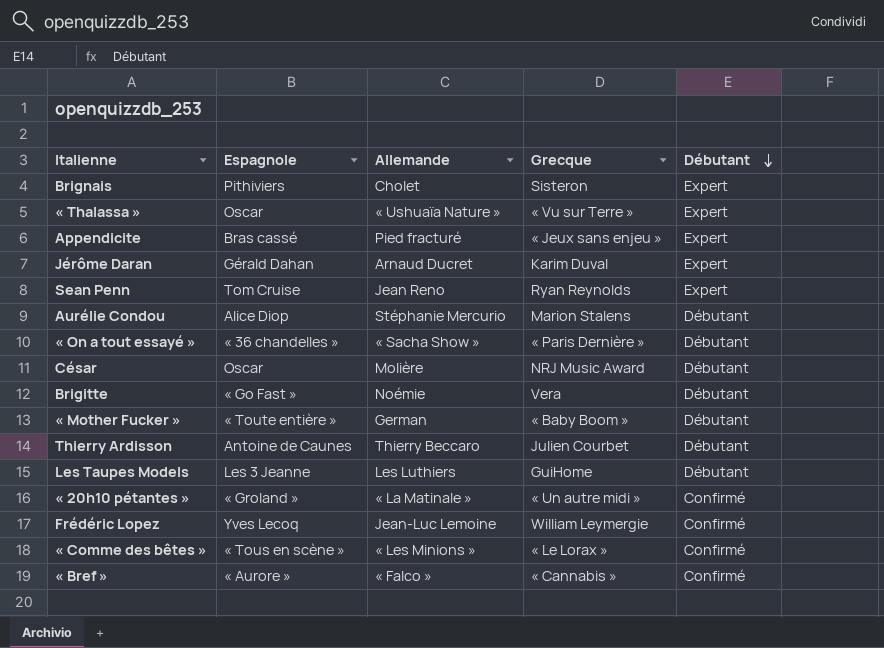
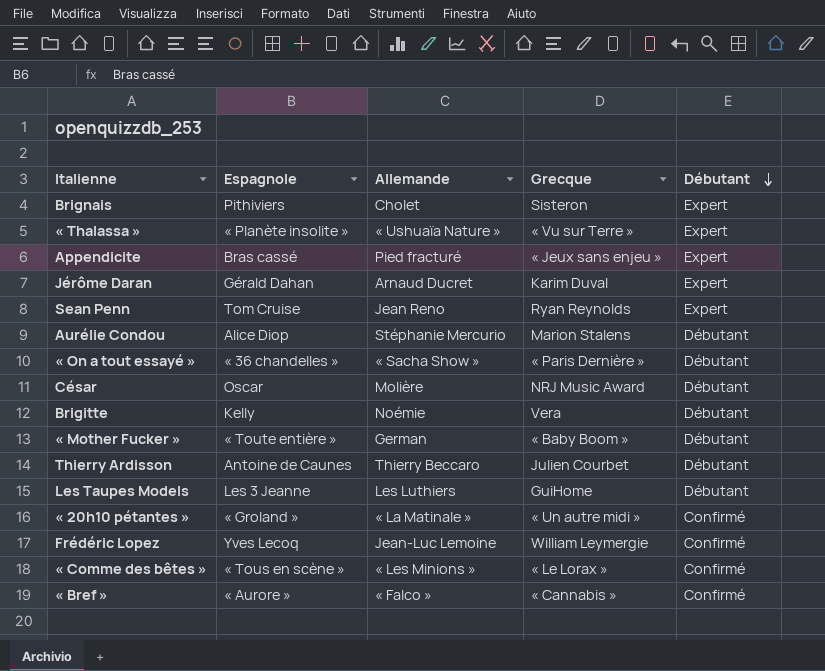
« Thalassa » | Espagnole: Oscar -> « Planète insolite »
Brigitte | Espagnole: « Go Fast » -> Kelly

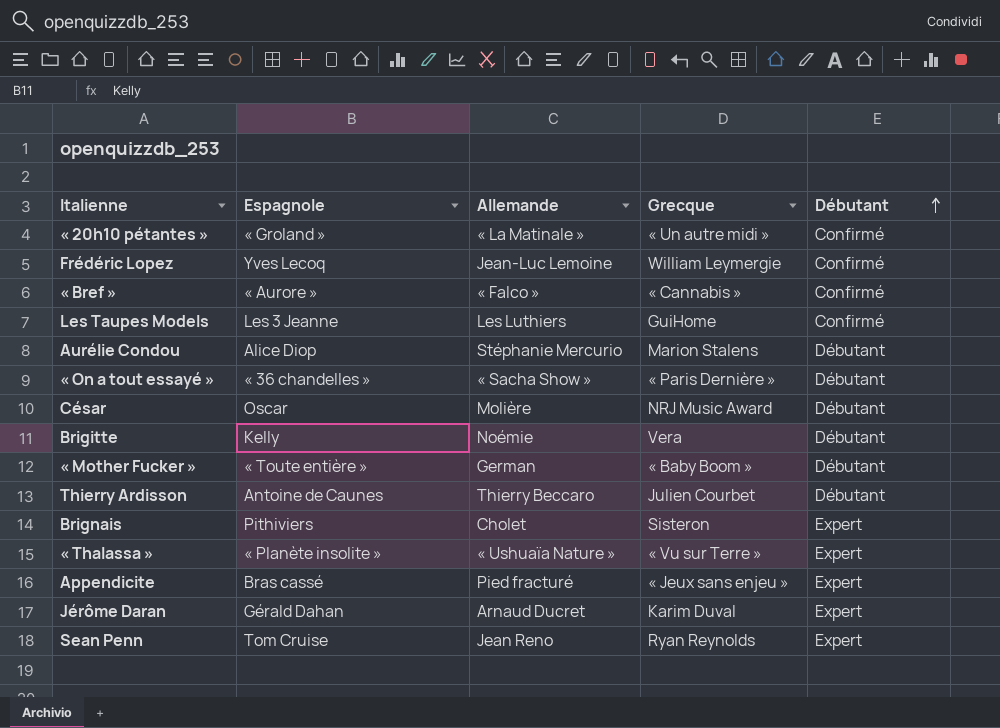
row order: Débutant descending -> Débutant ascending
row « Comme des bêtes »: « Tous en scène » | « Les Minions » | « Le Lorax » | Confirmé -> none
Les Taupes Models | Débutant: Débutant -> Confirmé

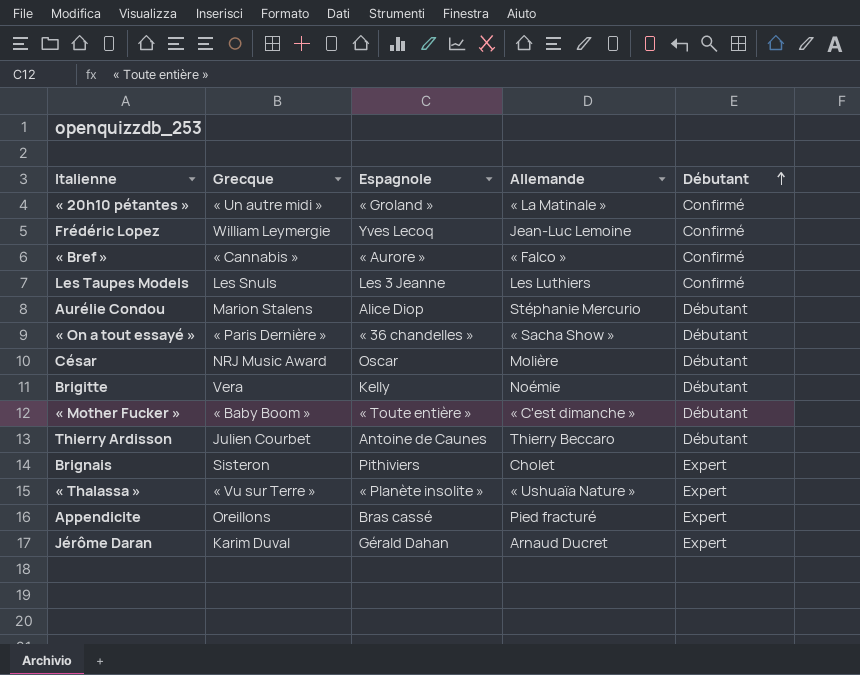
column Grecque | position: 4 -> 2
row Sean Penn: Tom Cruise | Jean Reno | Ryan Reynolds | Expert -> none
Les Taupes Models | Grecque: GuiHome -> Les Snuls
« Mother Fucker » | Allemande: German -> « C'est dimanche »
Appendicite | Grecque: « Jeux sans enjeu » -> Oreillons

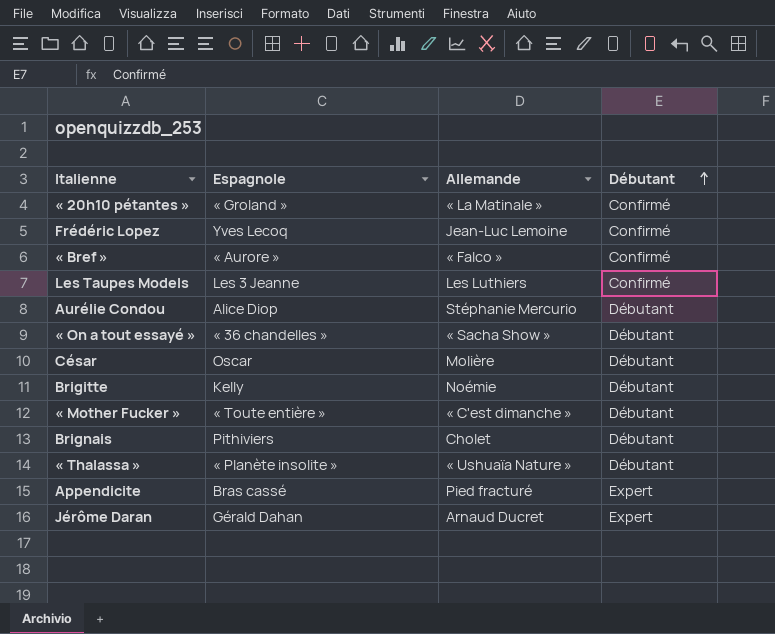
column Grecque | position: 2 -> none
row Thierry Ardisson: Julien Courbet | Antoine de Caunes | Thierry Beccaro | Débutant -> none
Brignais | Débutant: Expert -> Débutant
« Thalassa » | Débutant: Expert -> Débutant

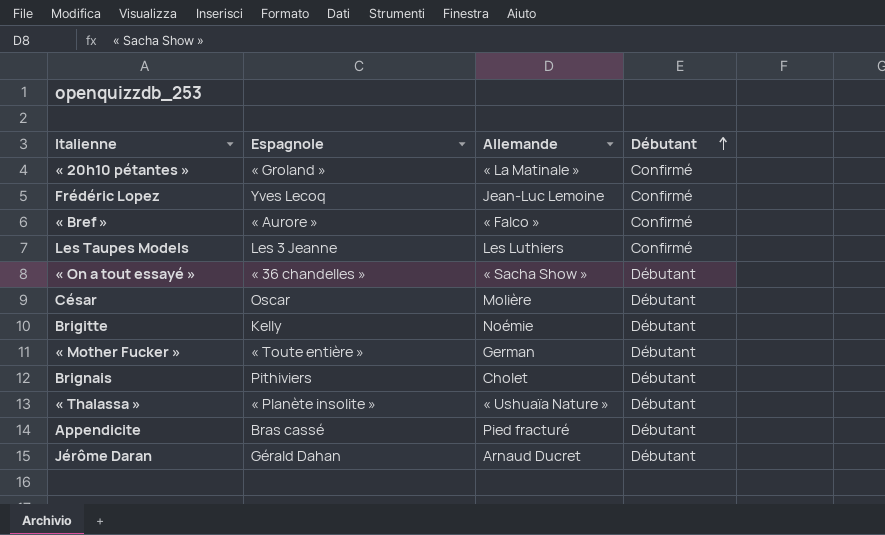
row Aurélie Condou: Alice Diop | Stéphanie Mercurio | Débutant -> none
« Mother Fucker » | Allemande: « C'est dimanche » -> German
Appendicite | Débutant: Expert -> Débutant
Jérôme Daran | Débutant: Expert -> Débutant

